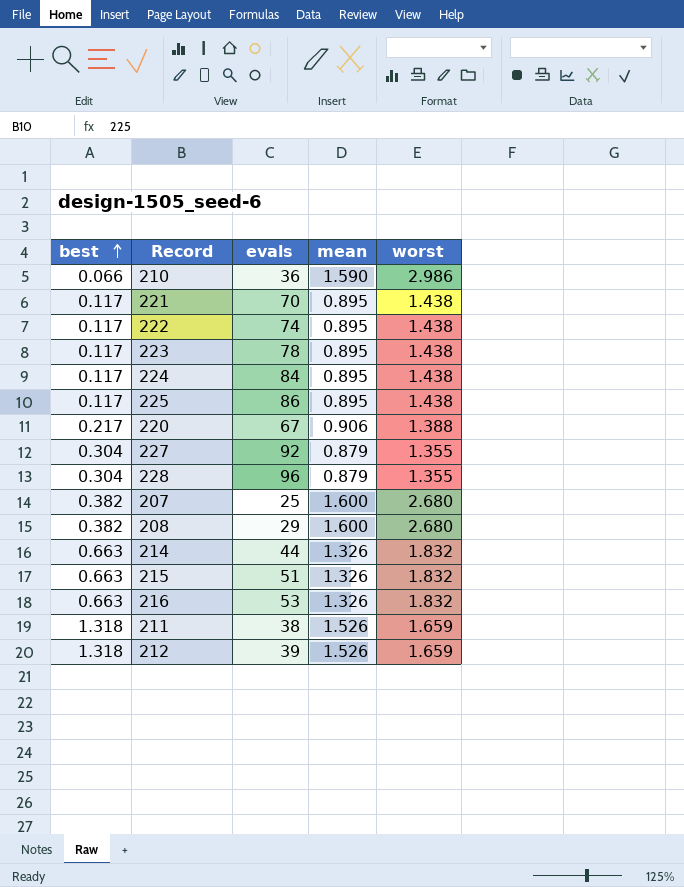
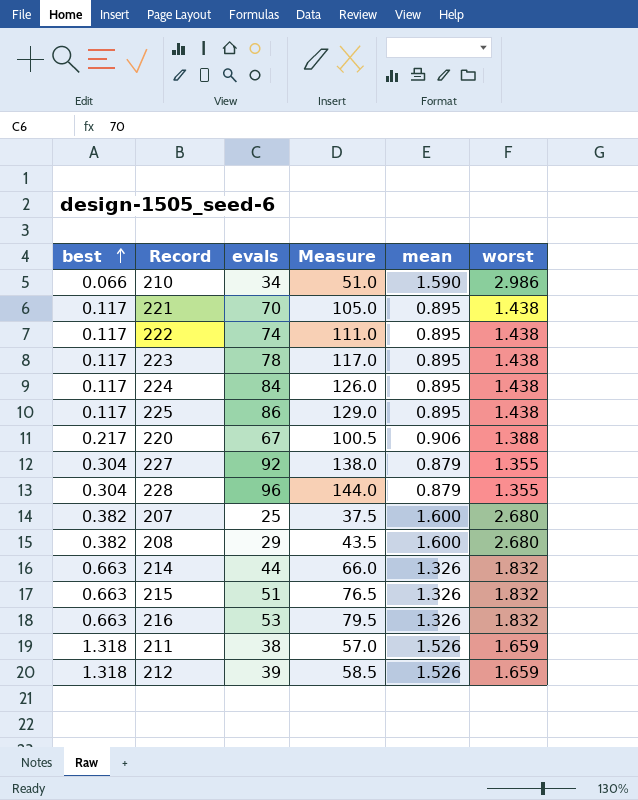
column Measure | formula: none -> [evals] * 1.5
210 | evals: 36 -> 34

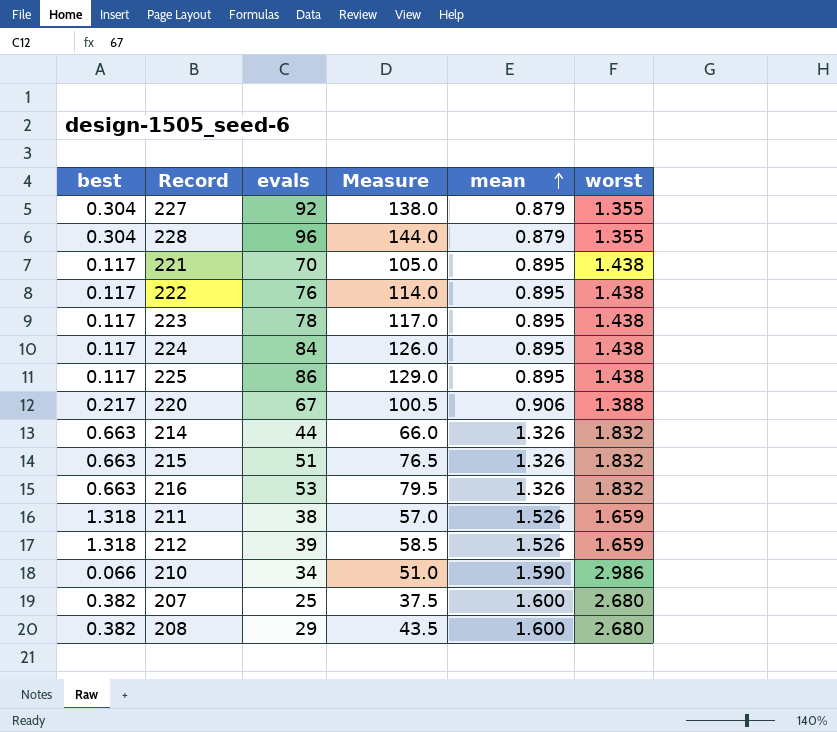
row order: best ascending -> mean ascending
222 | evals: 74 -> 76
222 | Measure: 111.0 -> 114.0

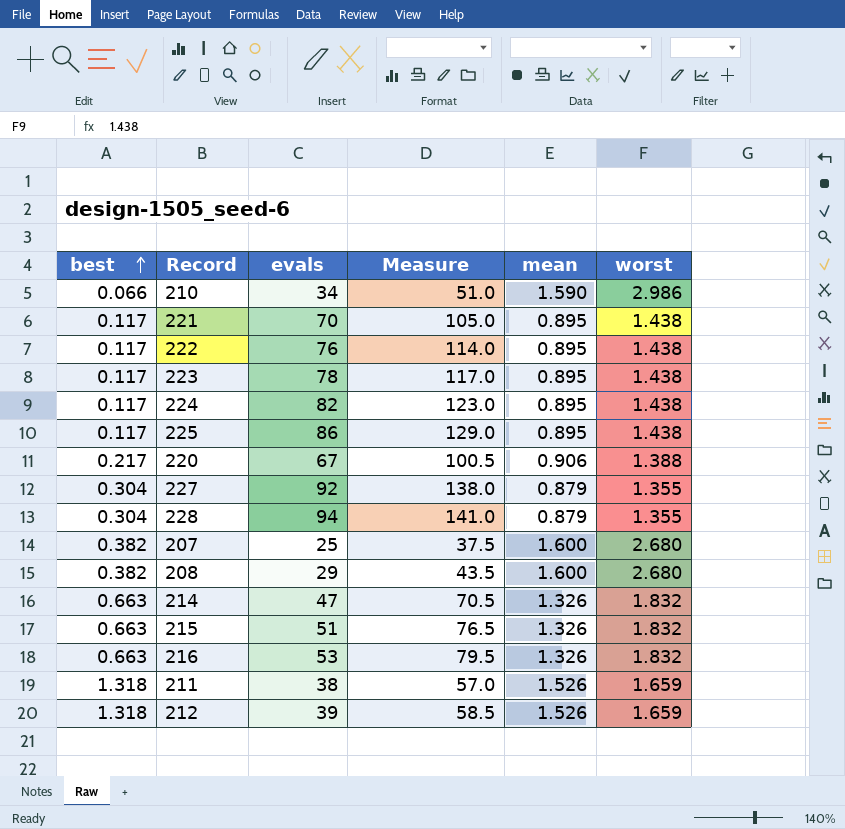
row order: mean ascending -> best ascending
224 | evals: 84 -> 82
224 | Measure: 126.0 -> 123.0
228 | evals: 96 -> 94
228 | Measure: 144.0 -> 141.0
214 | evals: 44 -> 47
214 | Measure: 66.0 -> 70.5

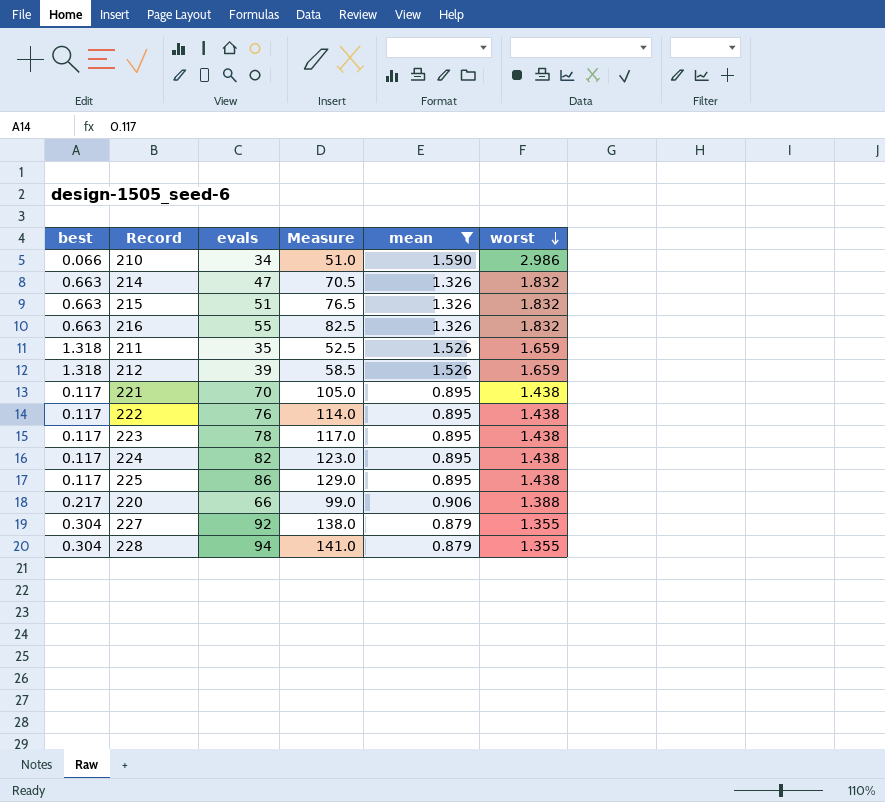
filter: none -> mean != 1.600
row order: best ascending -> worst descending
216 | evals: 53 -> 55
216 | Measure: 79.5 -> 82.5
211 | evals: 38 -> 35
211 | Measure: 57.0 -> 52.5
220 | evals: 67 -> 66
220 | Measure: 100.5 -> 99.0

